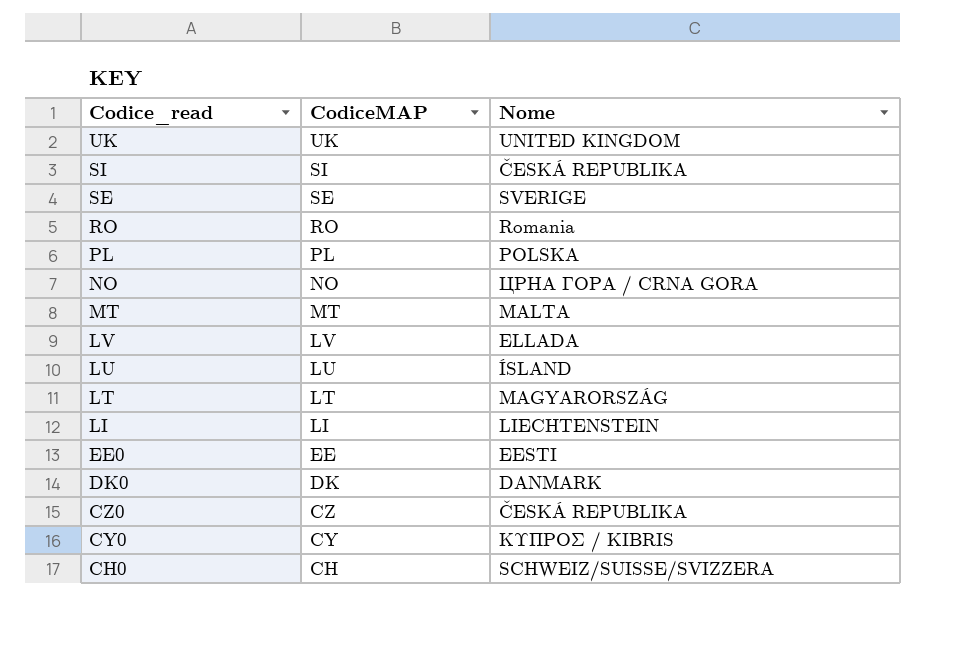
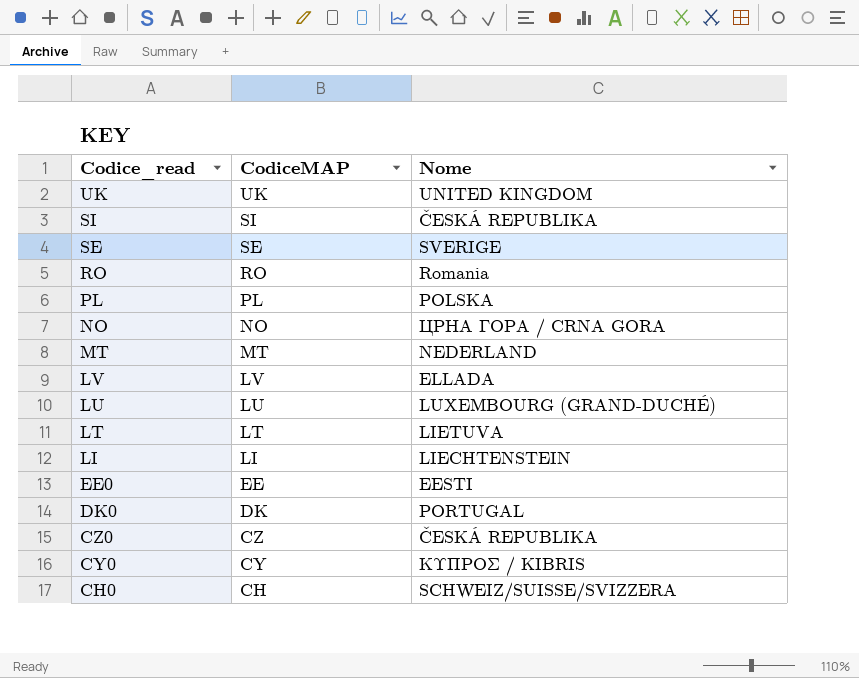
MT | Nome: MALTA -> NEDERLAND
LU | Nome: ÍSLAND -> LUXEMBOURG (GRAND-DUCHÉ)
LT | Nome: MAGYARORSZÁG -> LIETUVA
DK0 | Nome: DANMARK -> PORTUGAL

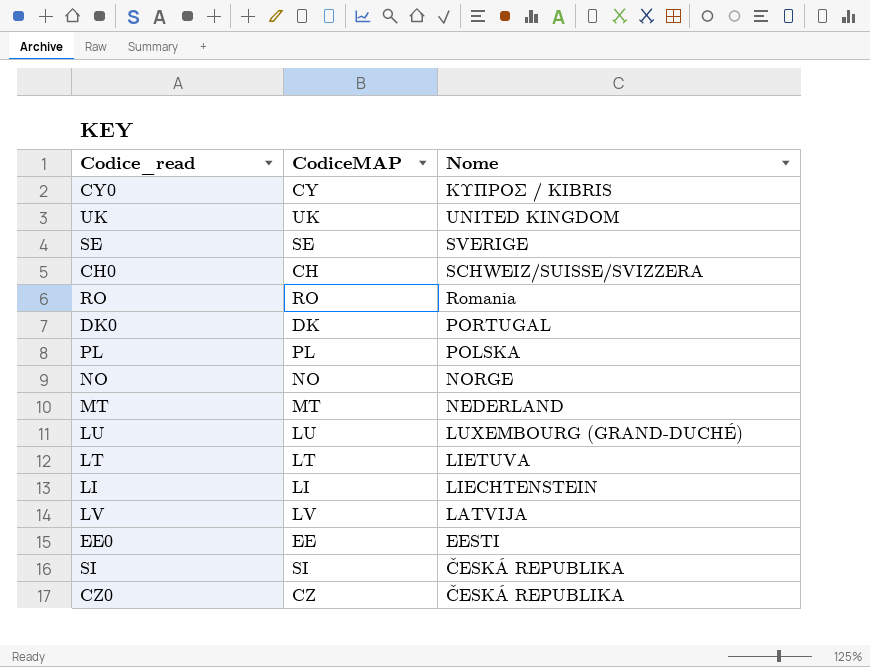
row order: Codice_read descending -> Nome descending
NO | Nome: ЦРНА ГОРА / CRNA GORA -> NORGE
LV | Nome: ELLADA -> LATVIJA

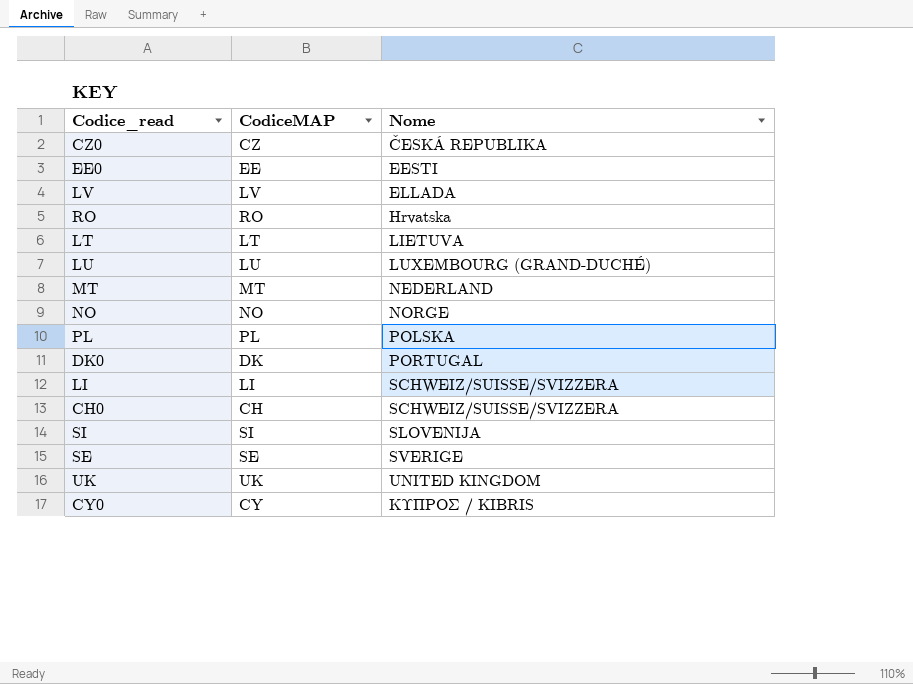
row order: Nome descending -> Nome ascending
LV | Nome: LATVIJA -> ELLADA
RO | Nome: Romania -> Hrvatska
LI | Nome: LIECHTENSTEIN -> SCHWEIZ/SUISSE/SVIZZERA
SI | Nome: ČESKÁ REPUBLIKA -> SLOVENIJA

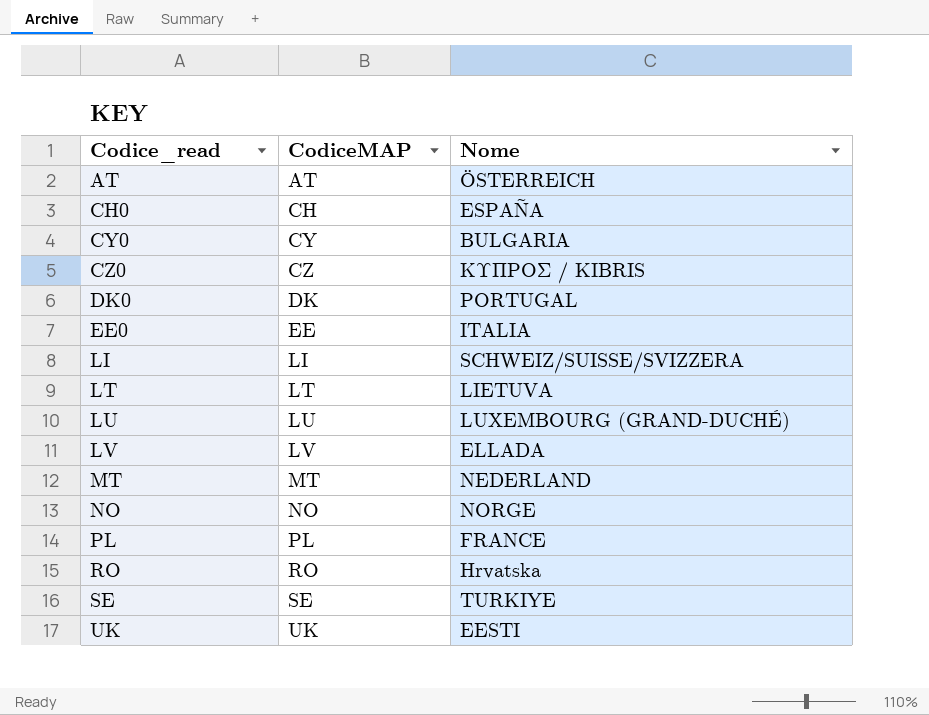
row order: Nome ascending -> Codice_read ascending
row SI: SI | SLOVENIJA -> none
row AT: none -> AT | ÖSTERREICH
CH0 | Nome: SCHWEIZ/SUISSE/SVIZZERA -> ESPAÑA
CY0 | Nome: ΚΥΠΡΟΣ / KIBRIS -> BULGARIA
CZ0 | Nome: ČESKÁ REPUBLIKA -> ΚΥΠΡΟΣ / KIBRIS
EE0 | Nome: EESTI -> ITALIA
PL | Nome: POLSKA -> FRANCE
SE | Nome: SVERIGE -> TURKIYE
UK | Nome: UNITED KINGDOM -> EESTI

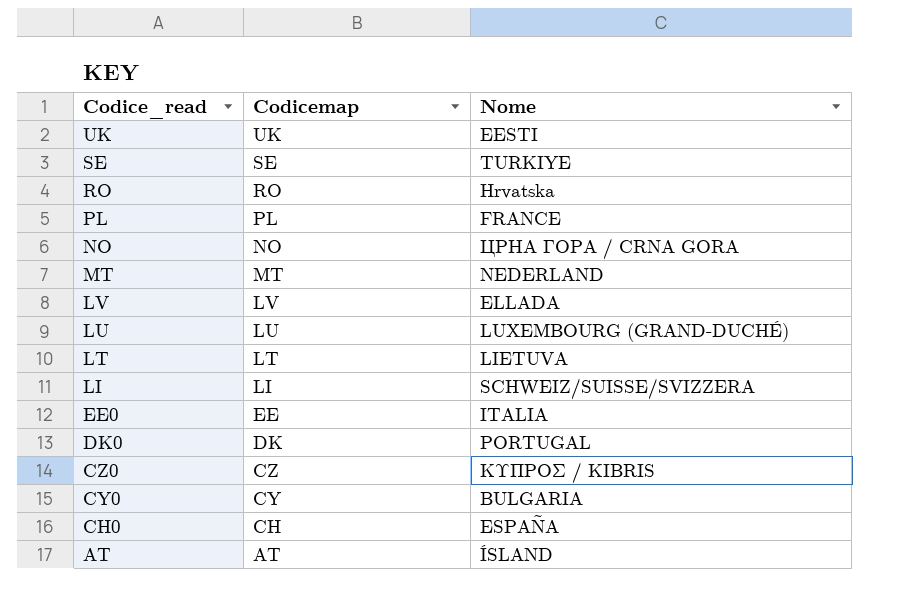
row order: Codice_read ascending -> Codice_read descending
column name: CodiceMAP -> Codicemap
NO | Nome: NORGE -> ЦРНА ГОРА / CRNA GORA
AT | Nome: ÖSTERREICH -> ÍSLAND

